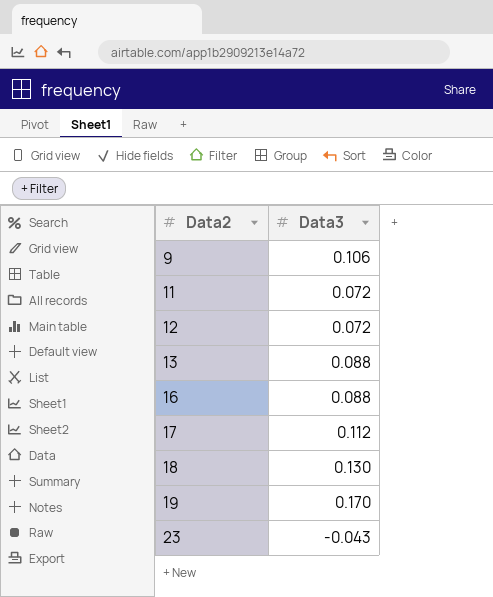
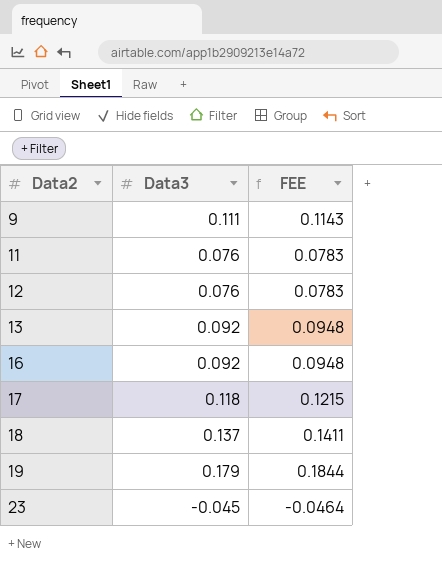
column FEE | formula: none -> [Data3] * 1.03
9 | Data3: 0.106 -> 0.111
11 | Data3: 0.072 -> 0.076
12 | Data3: 0.072 -> 0.076
13 | Data3: 0.088 -> 0.092
16 | Data3: 0.088 -> 0.092
17 | Data3: 0.112 -> 0.118
18 | Data3: 0.130 -> 0.137
19 | Data3: 0.170 -> 0.179
23 | Data3: -0.043 -> -0.045

